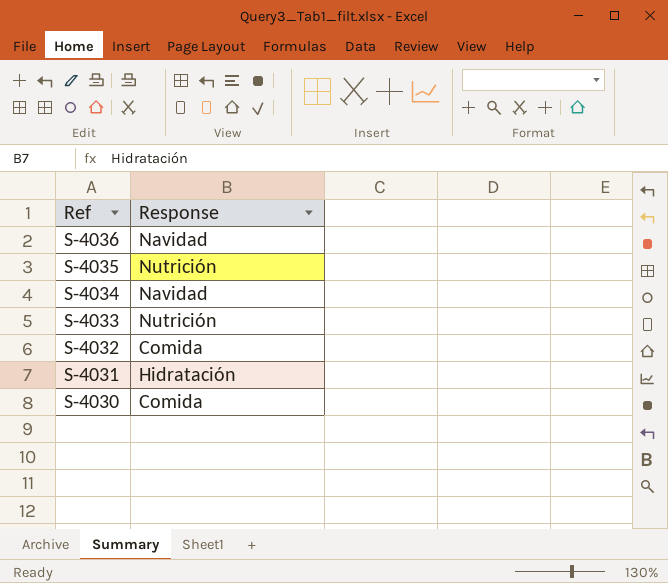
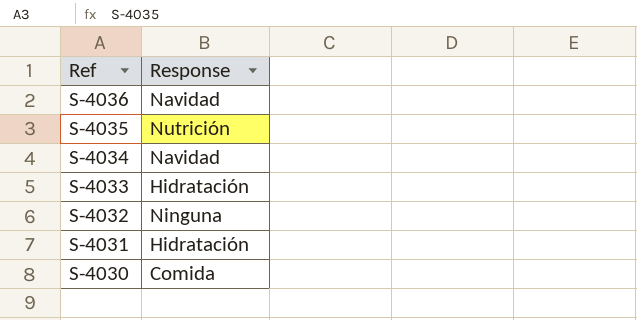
S-4033 | Response: Nutrición -> Hidratación
S-4032 | Response: Comida -> Ninguna

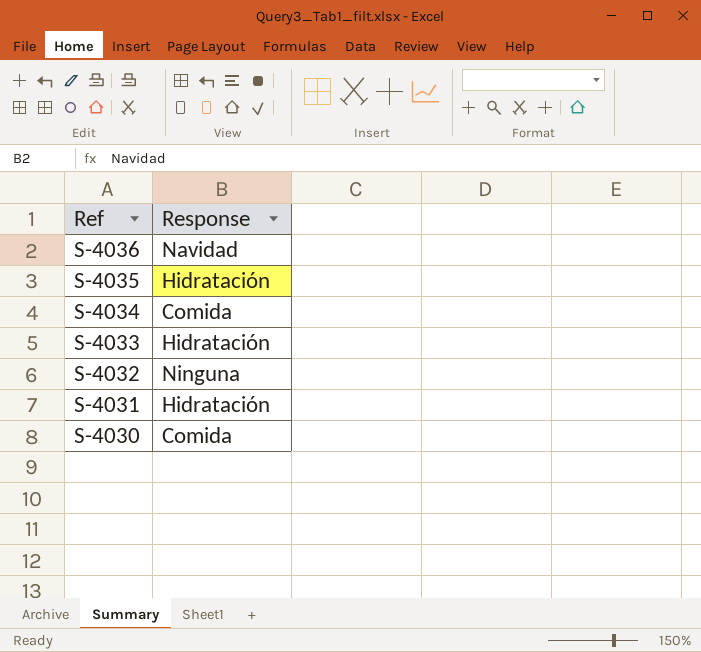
S-4035 | Response: Nutrición -> Hidratación
S-4034 | Response: Navidad -> Comida

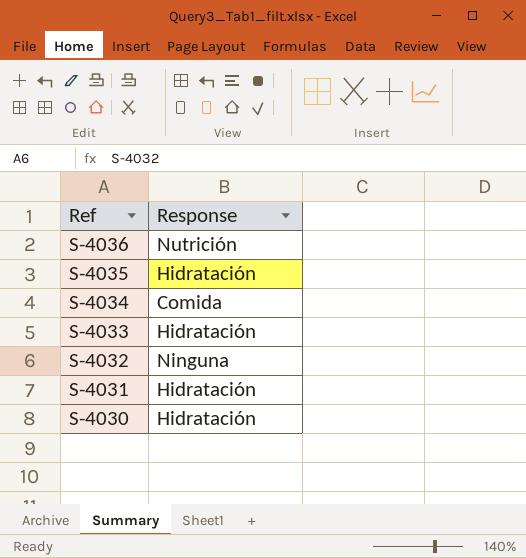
S-4036 | Response: Navidad -> Nutrición
S-4030 | Response: Comida -> Hidratación

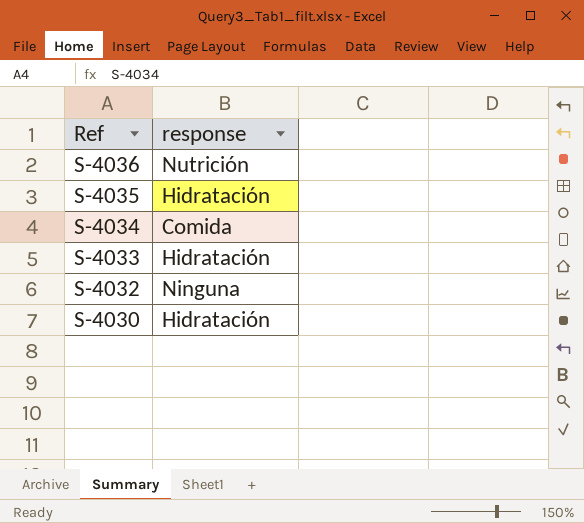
column name: Response -> response
row S-4031: Hidratación -> none

